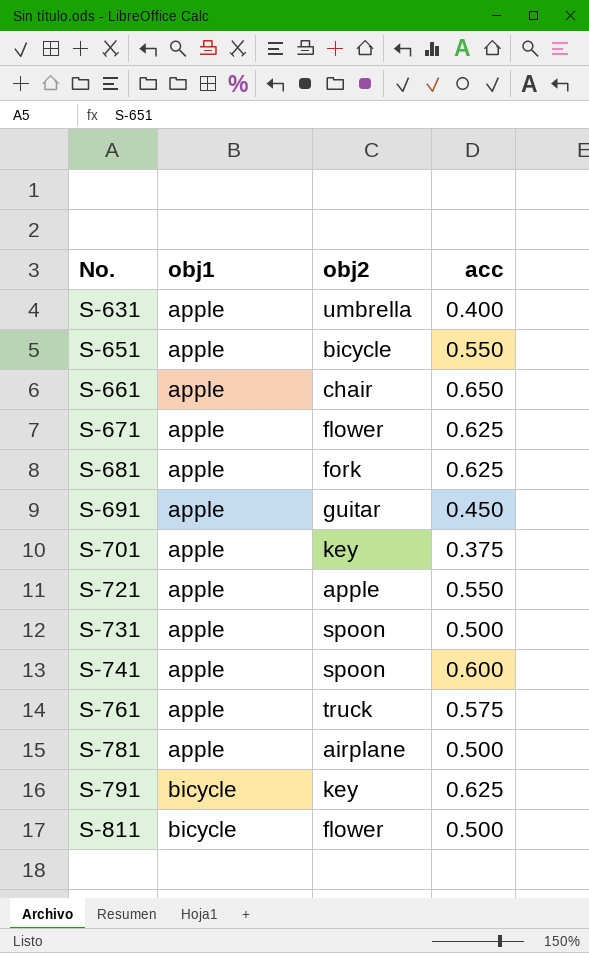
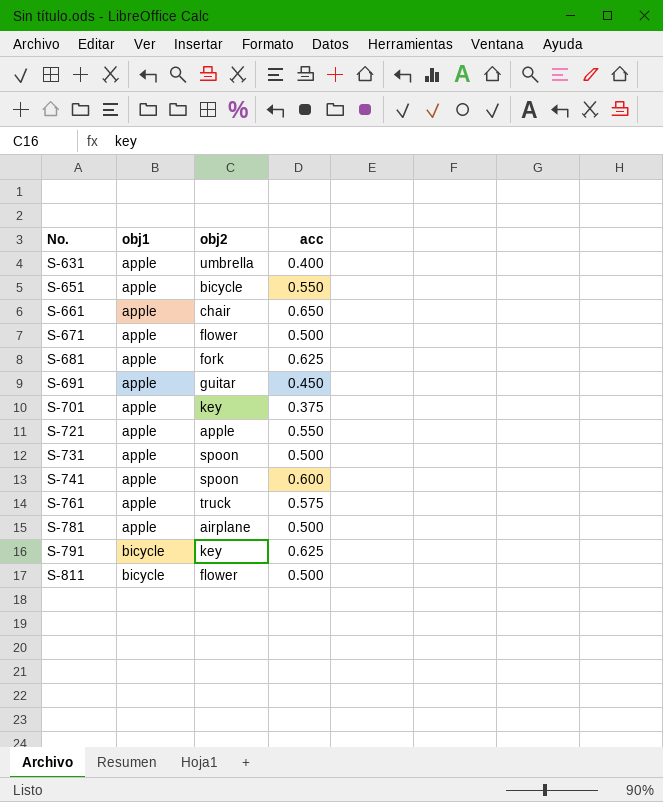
S-671 | acc: 0.625 -> 0.500

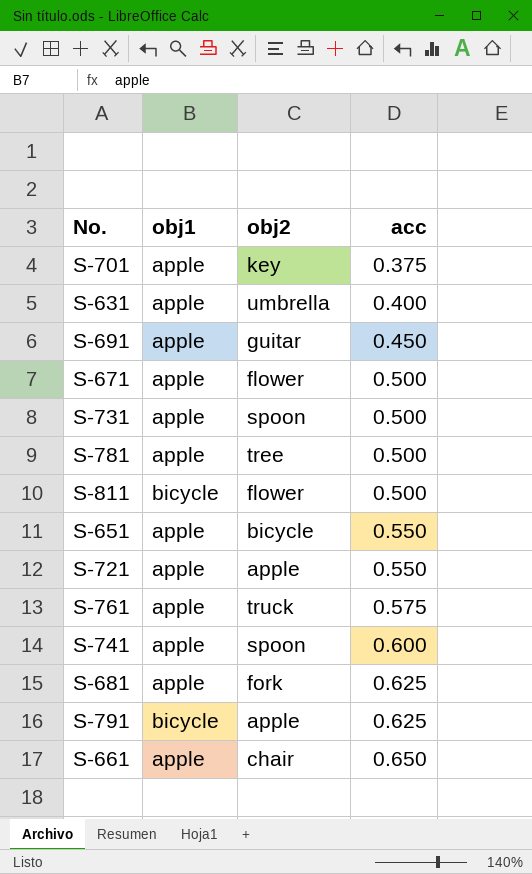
row order: No. ascending -> acc ascending
S-781 | obj2: airplane -> tree
S-791 | obj2: key -> apple

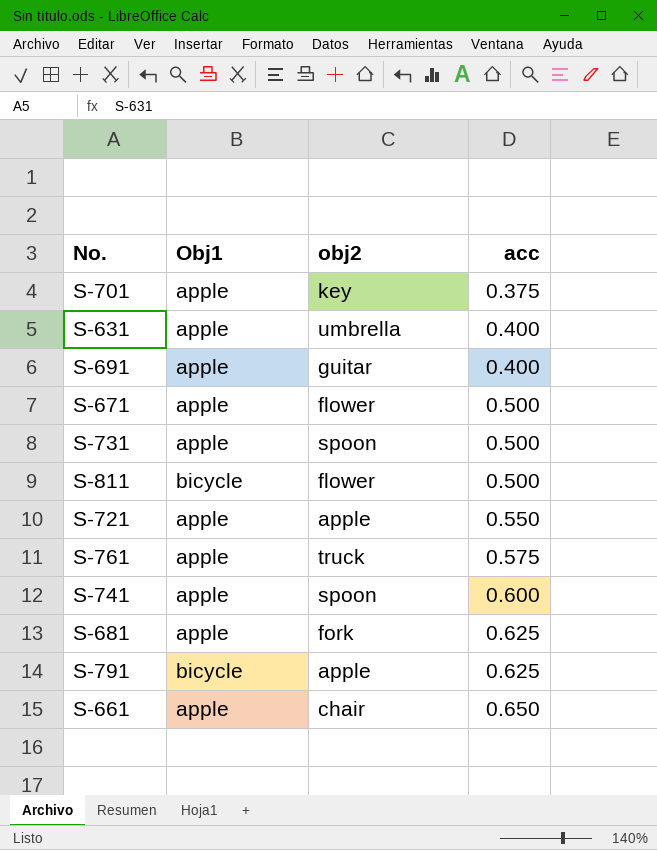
column name: obj1 -> Obj1
row S-781: apple | tree | 0.500 -> none
row S-651: apple | bicycle | 0.550 -> none
S-691 | acc: 0.450 -> 0.400

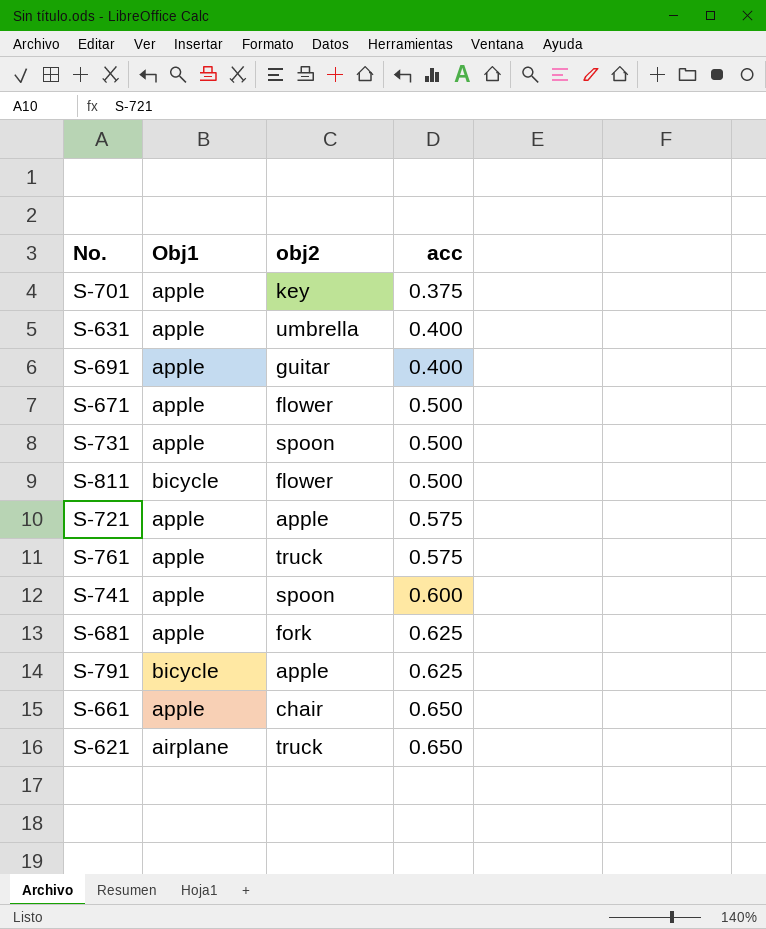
S-721 | acc: 0.550 -> 0.575
row S-621: none -> airplane | truck | 0.650

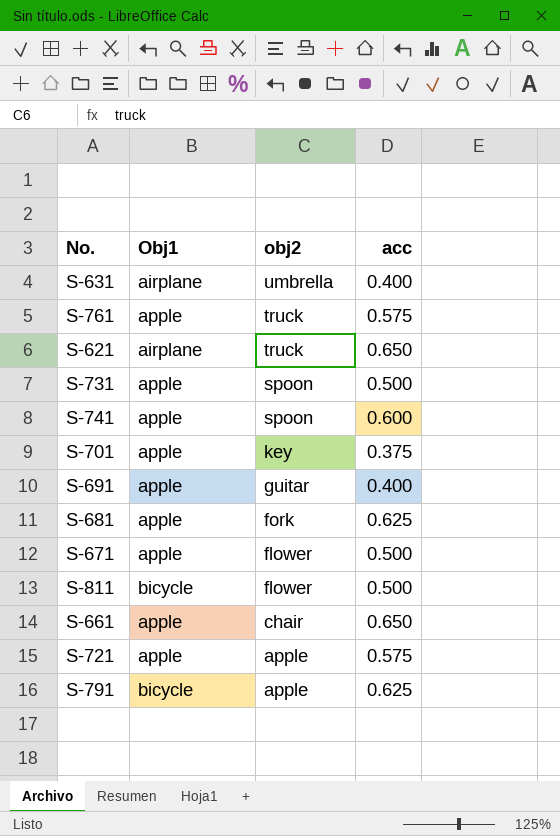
row order: acc ascending -> obj2 descending
S-631 | Obj1: apple -> airplane

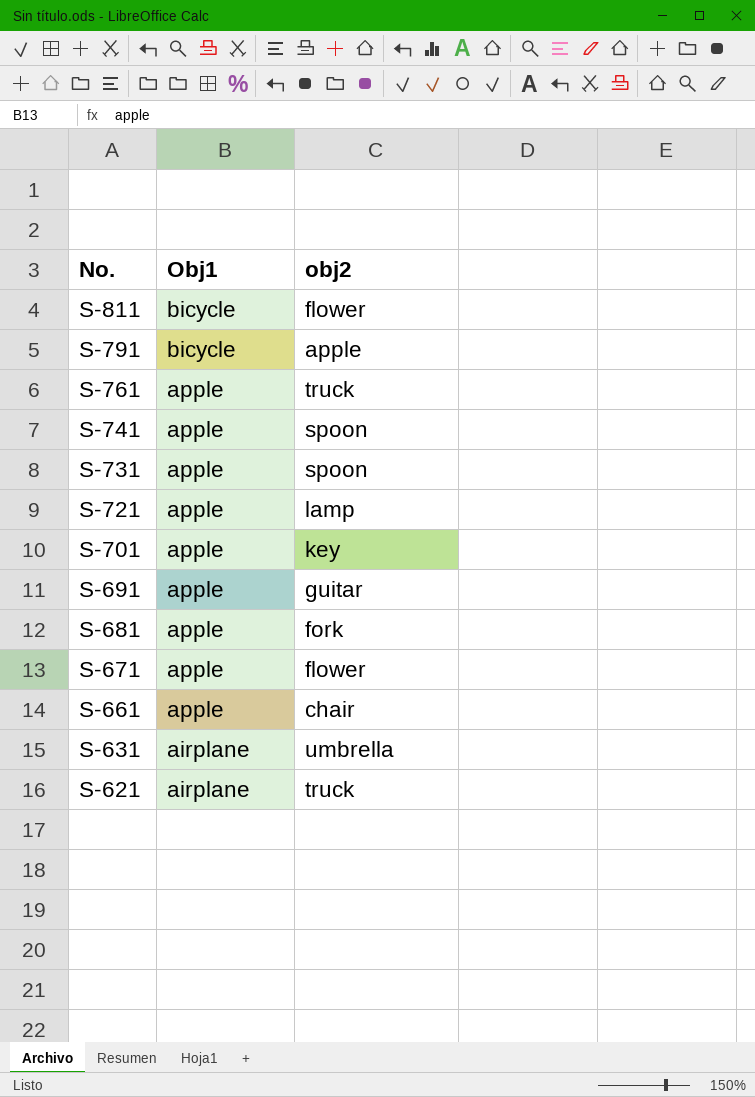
row order: obj2 descending -> No. descending
column acc | position: 4 -> none
S-721 | obj2: apple -> lamp

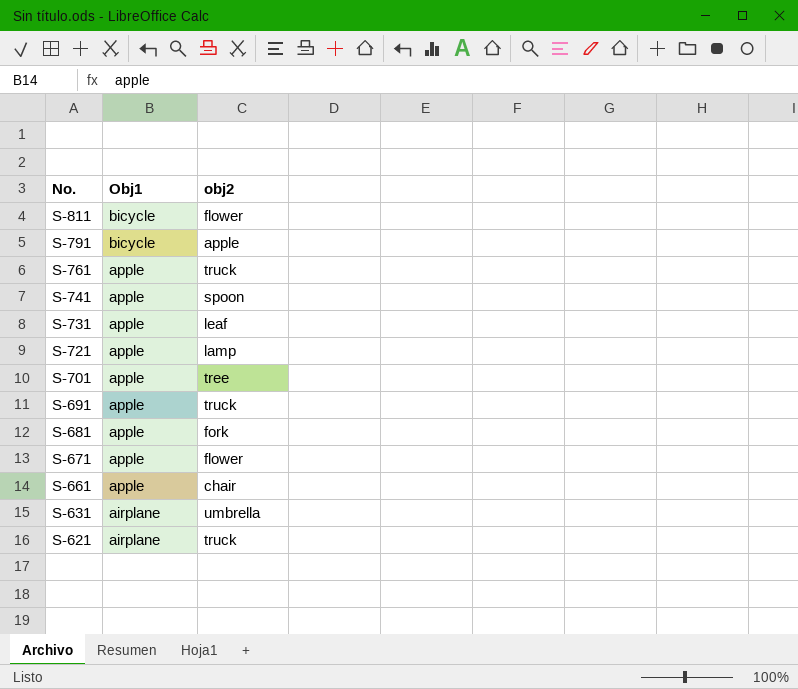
S-731 | obj2: spoon -> leaf
S-701 | obj2: key -> tree
S-691 | obj2: guitar -> truck

